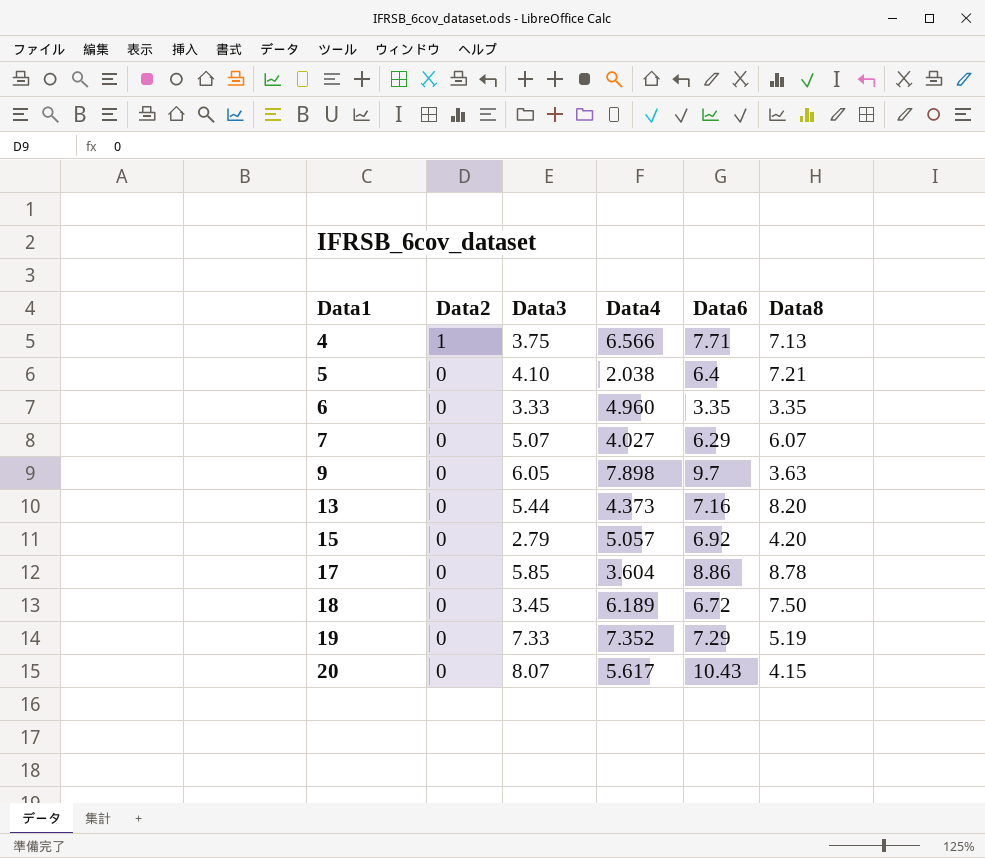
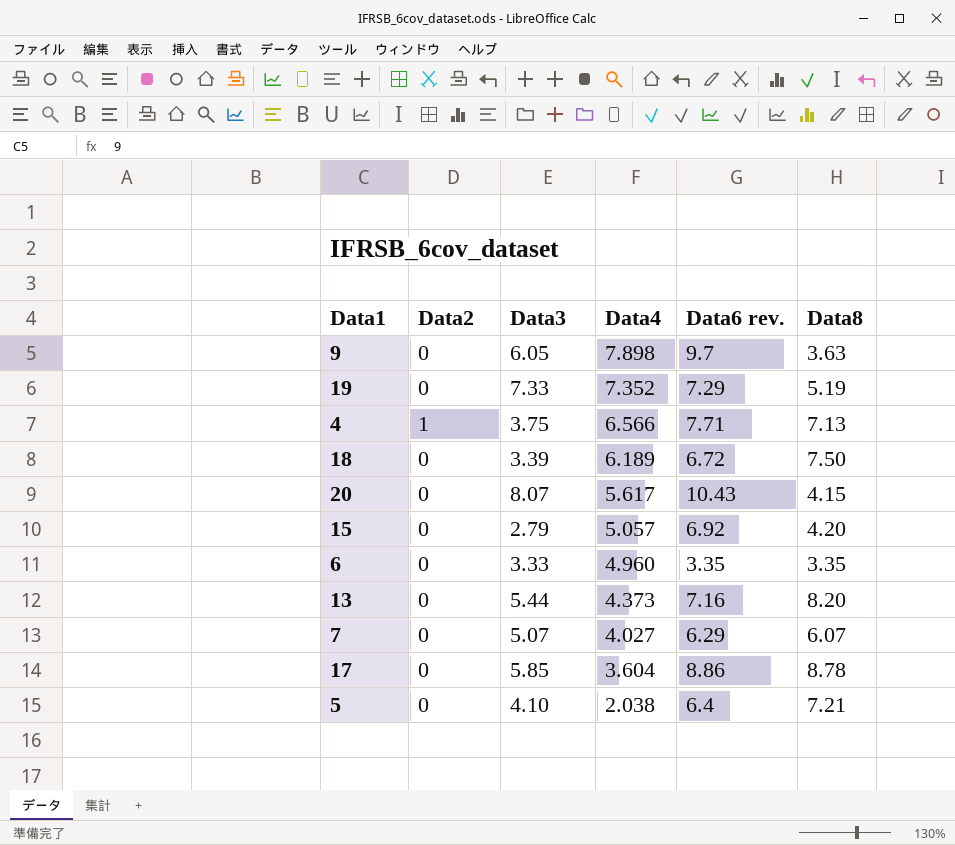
row order: Data1 ascending -> Data4 descending
column name: Data6 -> Data6 rev.
18 | Data3: 3.45 -> 3.39

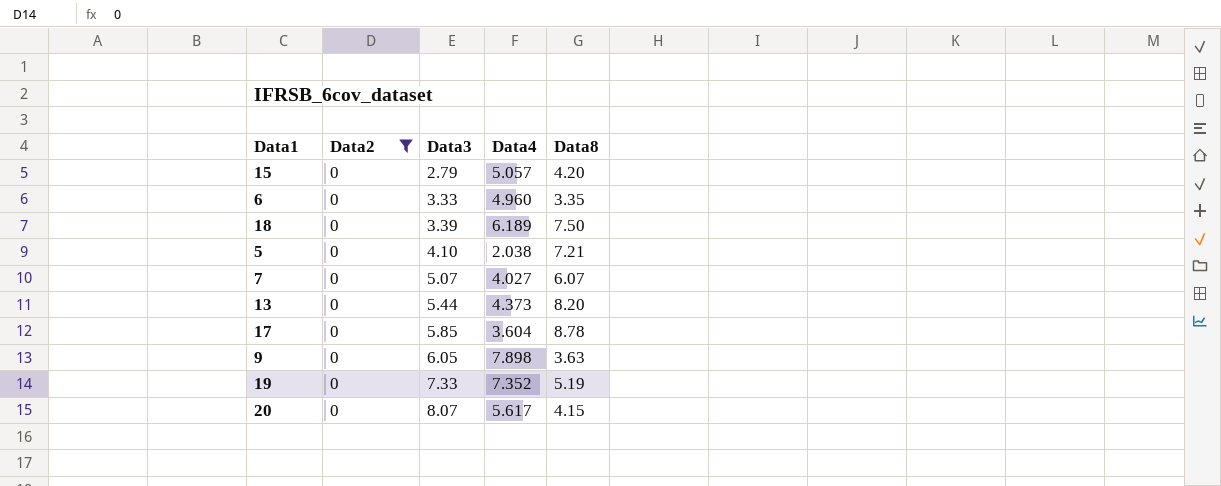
filter: none -> Data2 = 0
row order: Data4 descending -> Data3 ascending
column Data6 rev. | position: 5 -> none

